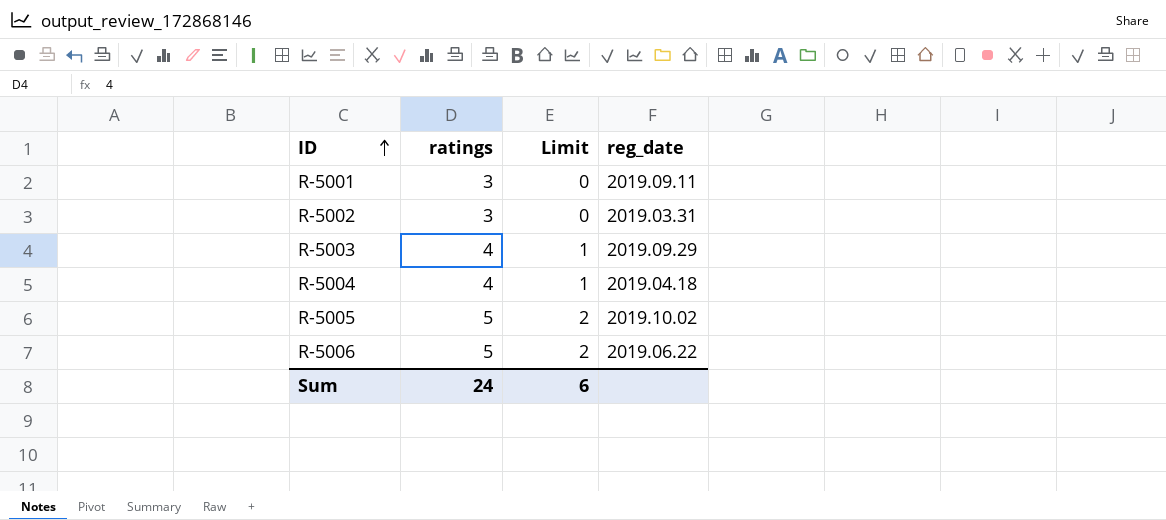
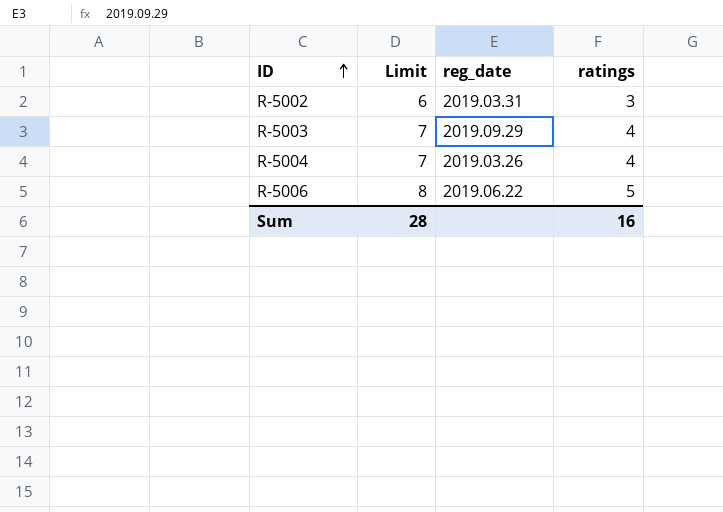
column Limit | formula: [ratings] - 3 -> [ratings] + 3
column ratings | position: 2 -> 4
row R-5001: 3 | 0 | 2019.09.11 -> none
row R-5005: 5 | 2 | 2019.10.02 -> none
R-5004 | reg_date: 2019.04.18 -> 2019.03.26
Sum | Limit: 6 -> 28
Sum | ratings: 24 -> 16

